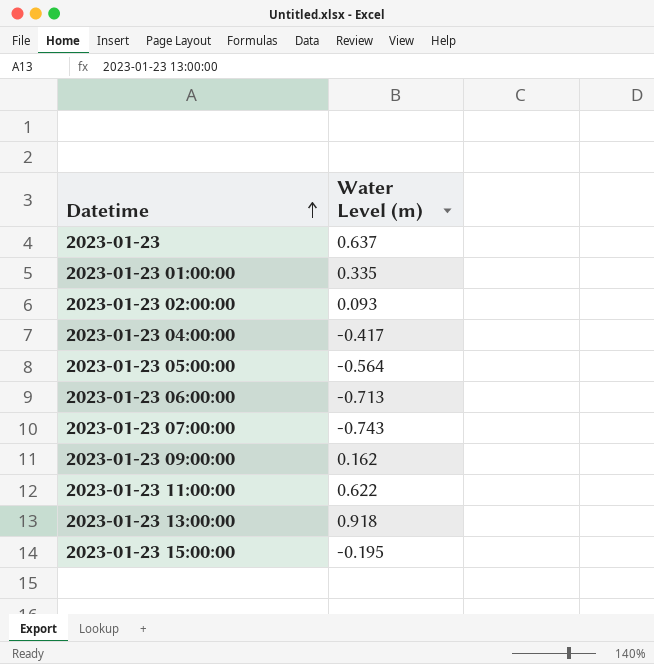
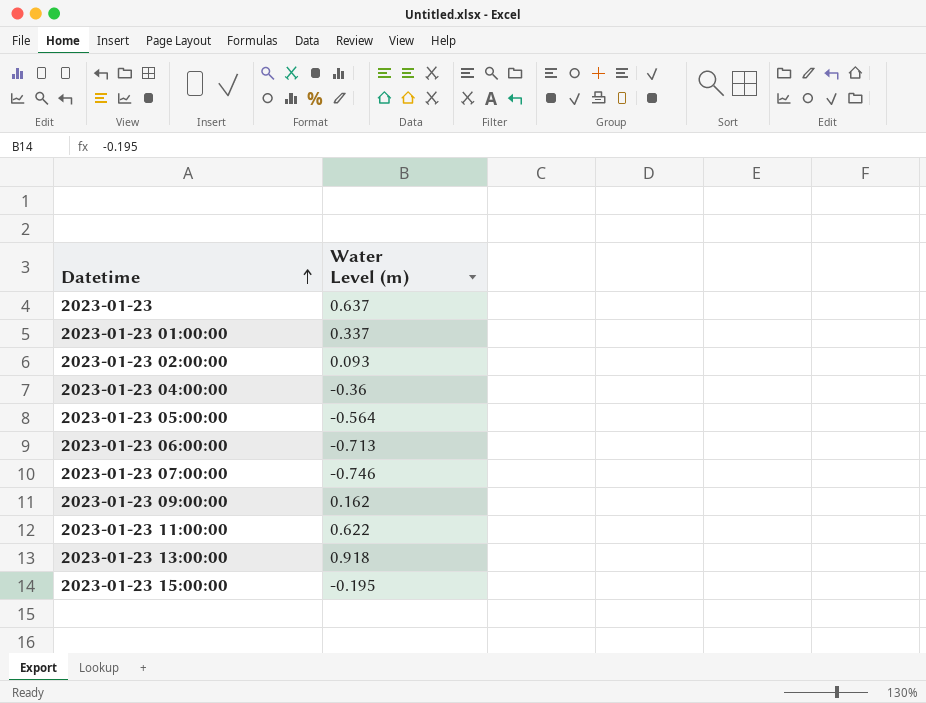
2023-01-23 01:00:00 | Water Level (m): 0.335 -> 0.337
2023-01-23 04:00:00 | Water Level (m): -0.417 -> -0.36
2023-01-23 07:00:00 | Water Level (m): -0.743 -> -0.746

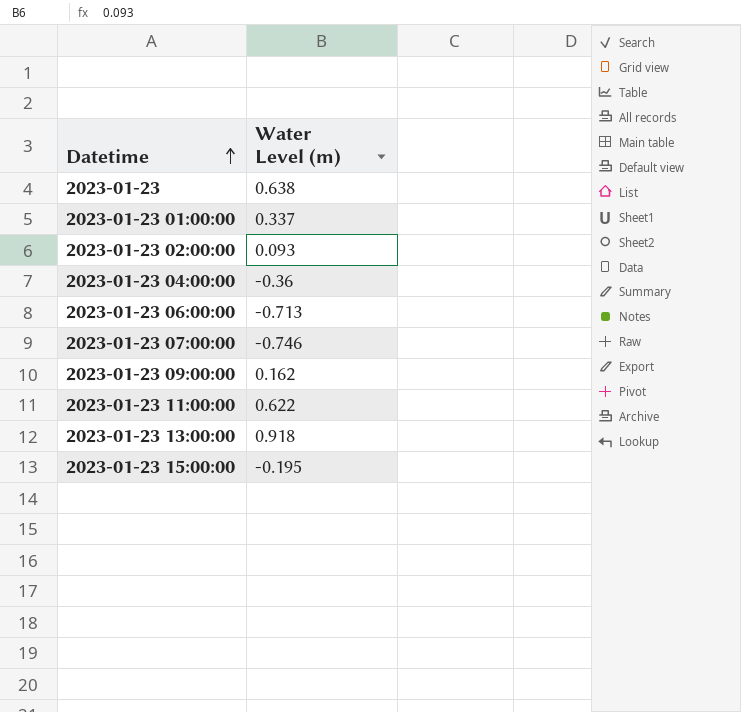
row 2023-01-23 05:00:00: -0.564 -> none
2023-01-23 | Water Level (m): 0.637 -> 0.638

